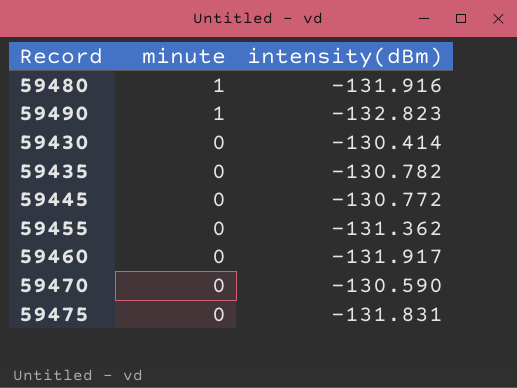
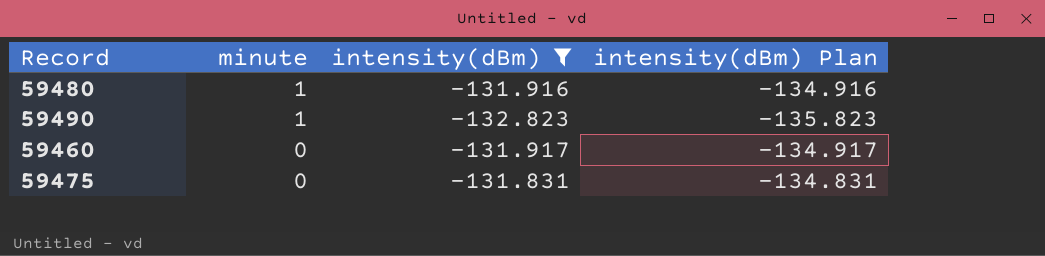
filter: none -> intensity(dBm) <= -131.831
column intensity(dBm) Plan | formula: none -> [intensity(dBm)] - 3

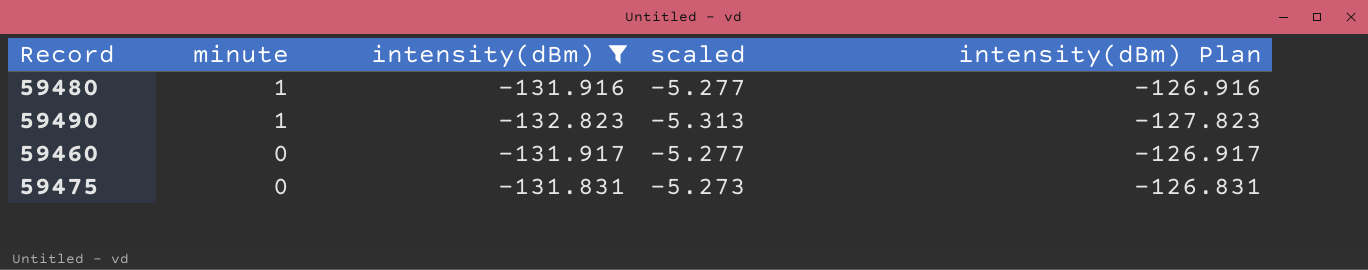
column scaled | formula: none -> [intensity(dBm)] * 0.04
column intensity(dBm) Plan | formula: [intensity(dBm)] - 3 -> [intensity(dBm)] + 5

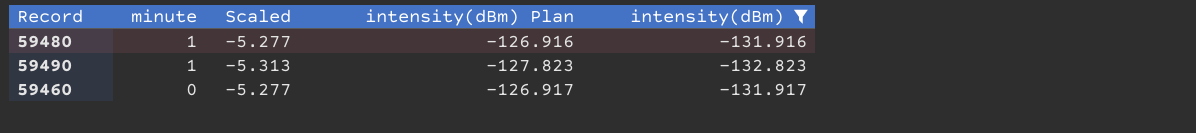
column name: scaled -> Scaled
column intensity(dBm) | position: 3 -> 5
row 59475: 0 | -131.831 | -5.273 | -126.831 -> none

